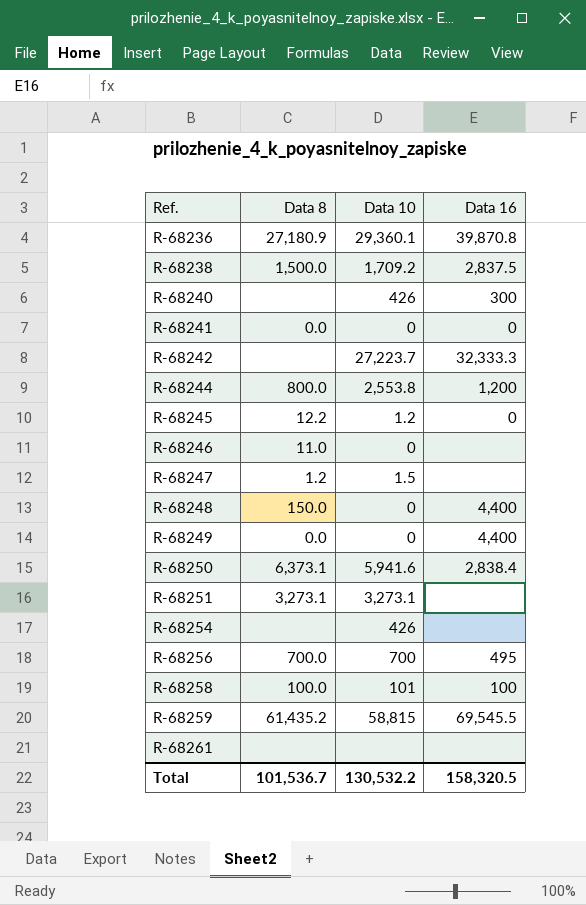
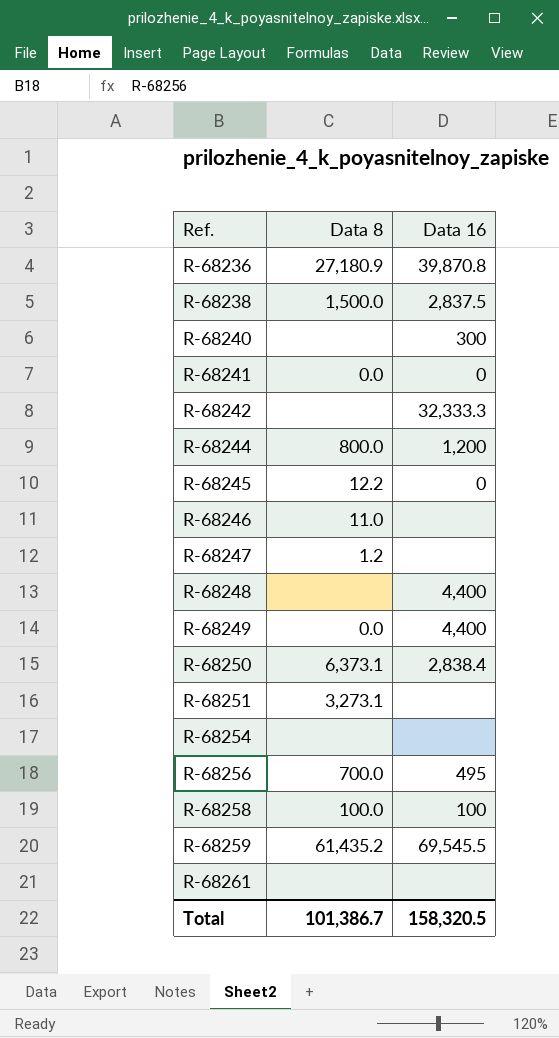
column Data 10 | position: 3 -> none
R-68248 | Data 8: 150.0 -> none
Total | Data 8: 101,536.7 -> 101,386.7

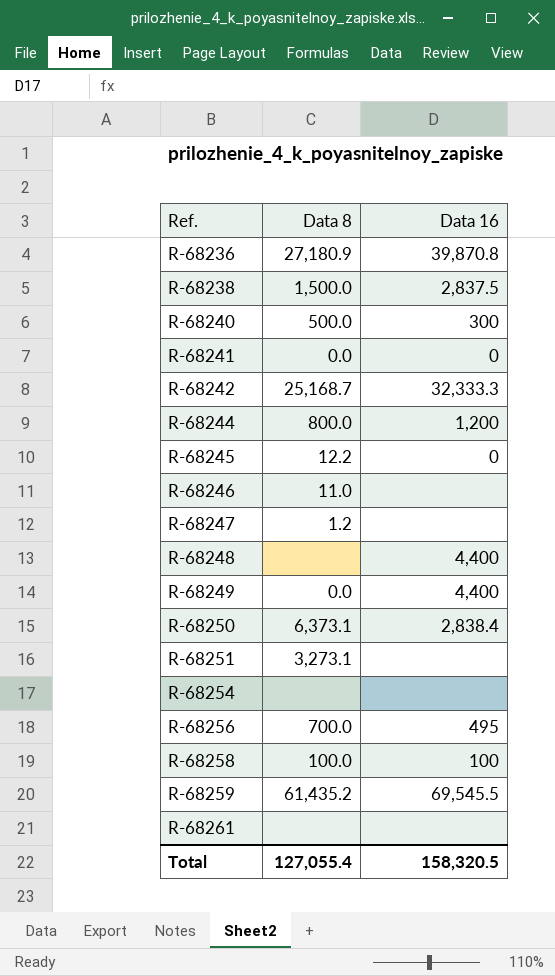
R-68240 | Data 8: none -> 500.0
R-68242 | Data 8: none -> 25,168.7
Total | Data 8: 101,386.7 -> 127,055.4

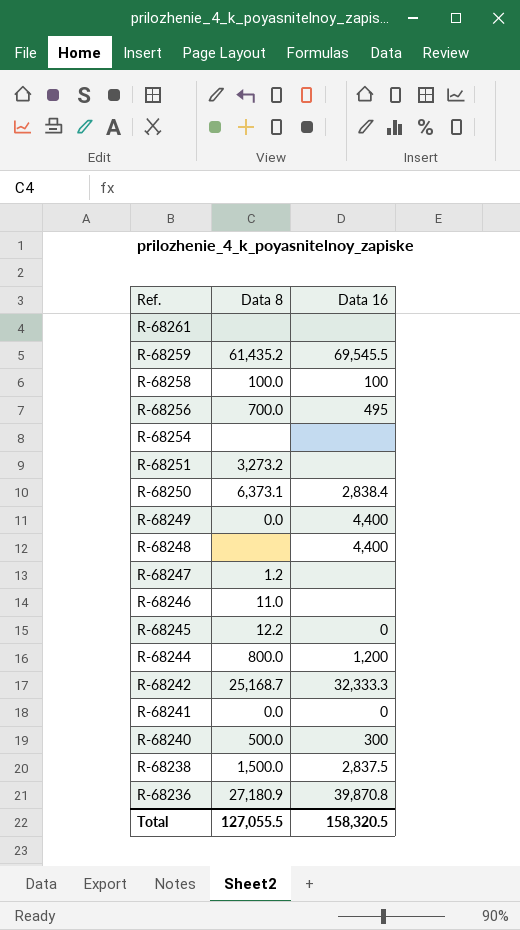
row order: Ref. ascending -> Ref. descending
R-68251 | Data 8: 3,273.1 -> 3,273.2
Total | Data 8: 127,055.4 -> 127,055.5

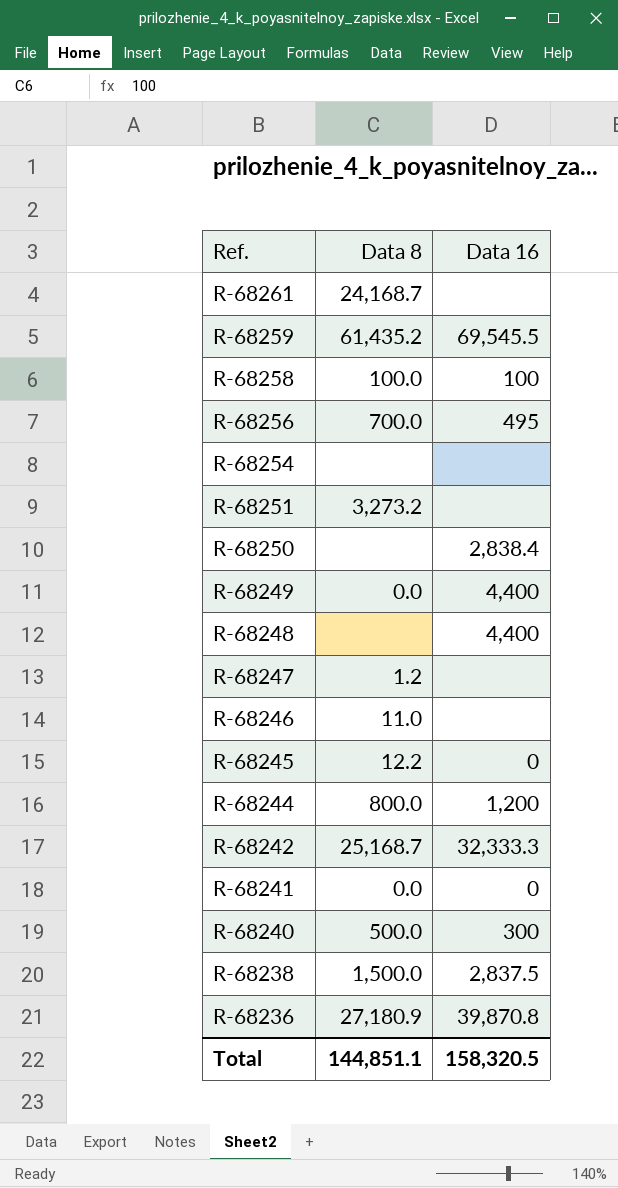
R-68261 | Data 8: none -> 24,168.7
R-68250 | Data 8: 6,373.1 -> none
Total | Data 8: 127,055.5 -> 144,851.1

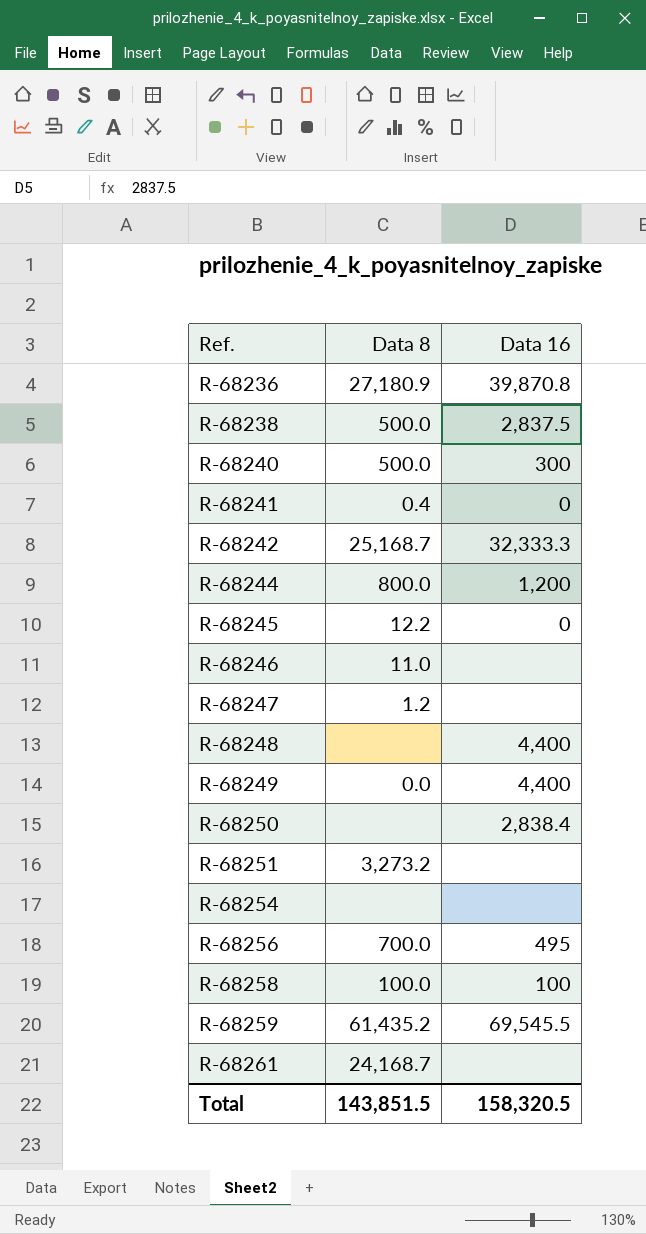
row order: Ref. descending -> Ref. ascending
R-68238 | Data 8: 1,500.0 -> 500.0
R-68241 | Data 8: 0.0 -> 0.4
Total | Data 8: 144,851.1 -> 143,851.5

